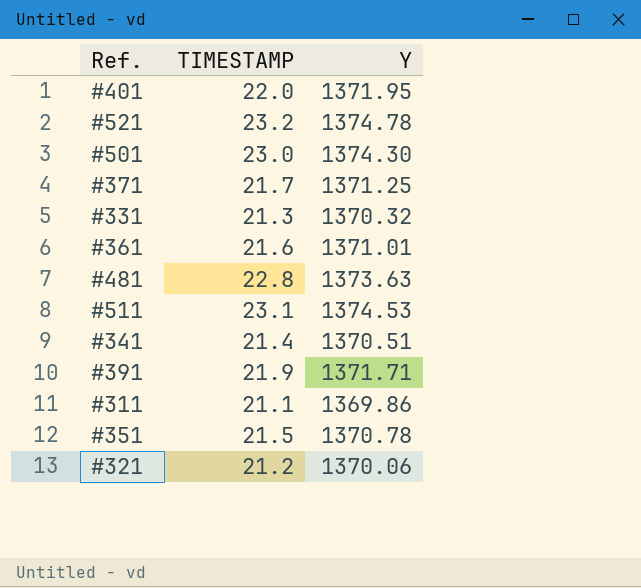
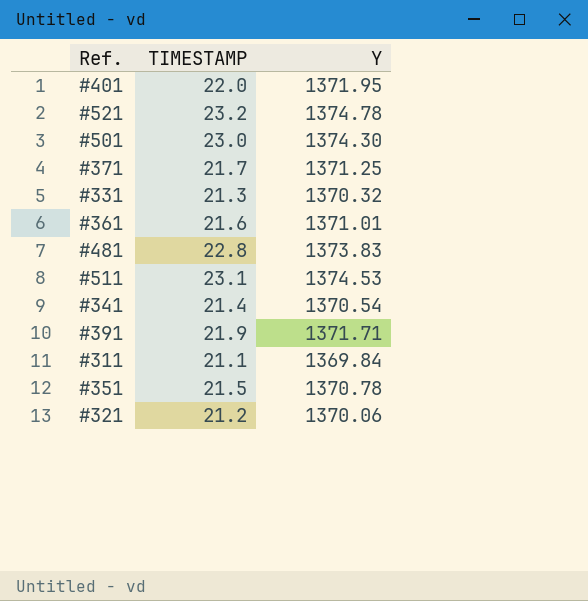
#481 | Y: 1373.63 -> 1373.83
#341 | Y: 1370.51 -> 1370.54
#311 | Y: 1369.86 -> 1369.84

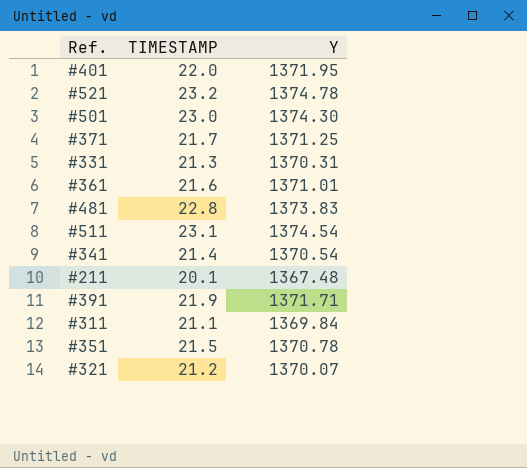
#331 | Y: 1370.32 -> 1370.31
#511 | Y: 1374.53 -> 1374.54
row #211: none -> 20.1 | 1367.48
#321 | Y: 1370.06 -> 1370.07

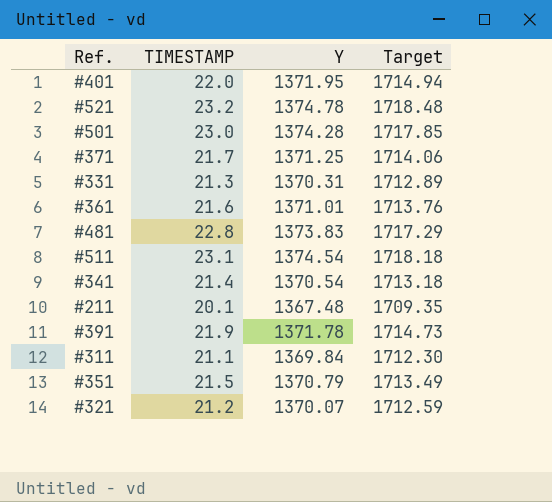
column Target | formula: none -> [Y] * 1.25
#501 | Y: 1374.30 -> 1374.28
#391 | Y: 1371.71 -> 1371.78
#351 | Y: 1370.78 -> 1370.79

